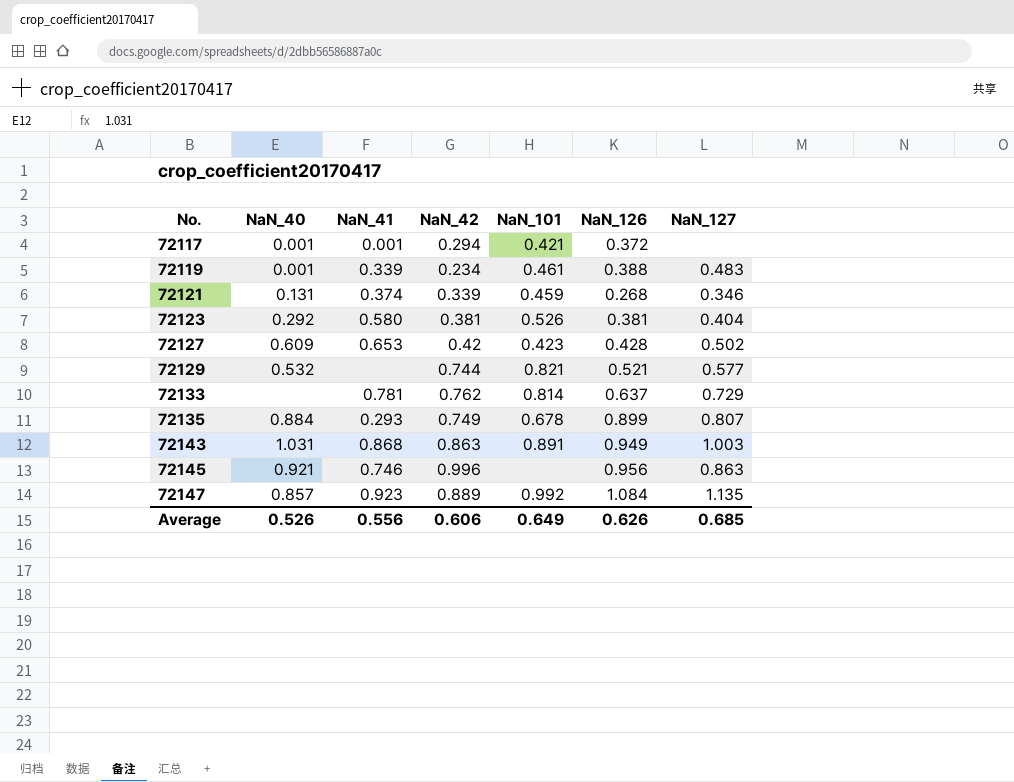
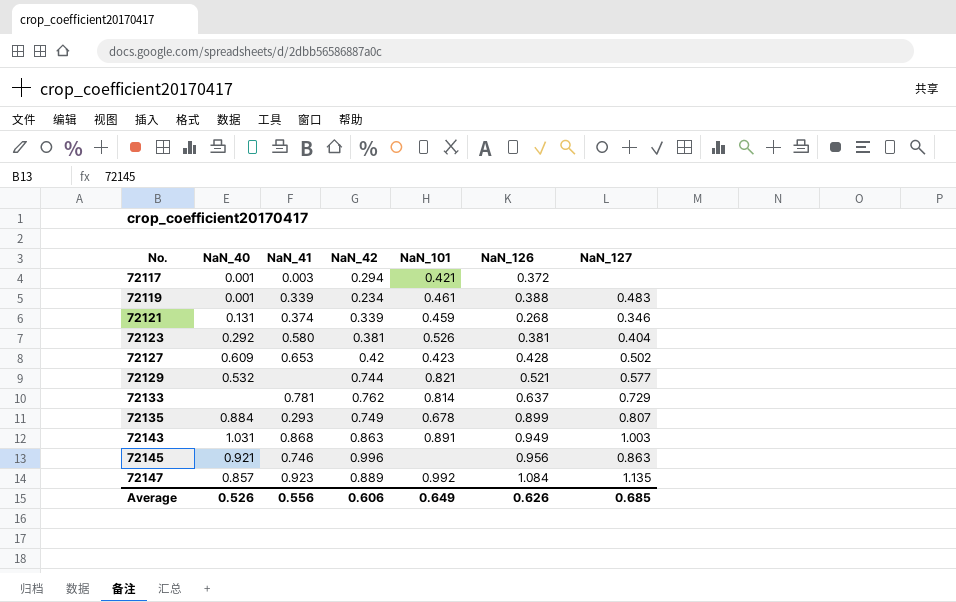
72117 | NaN_41: 0.001 -> 0.003

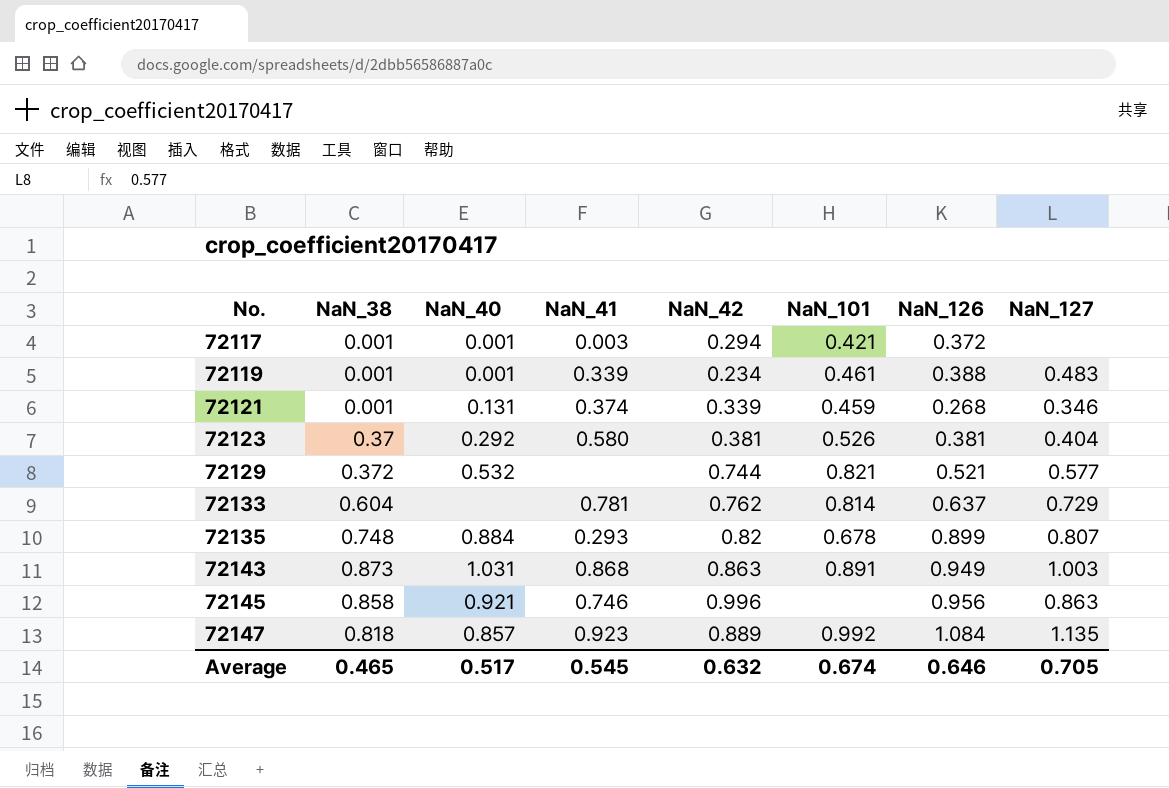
column NaN_38 | position: none -> 2
row 72127: 0.609 | 0.653 | 0.42 | 0.423 | 0.428 | 0.502 -> none
72135 | NaN_42: 0.749 -> 0.82
Average | NaN_40: 0.526 -> 0.517
Average | NaN_41: 0.556 -> 0.545
Average | NaN_42: 0.606 -> 0.632
Average | NaN_101: 0.649 -> 0.674
Average | NaN_126: 0.626 -> 0.646
Average | NaN_127: 0.685 -> 0.705

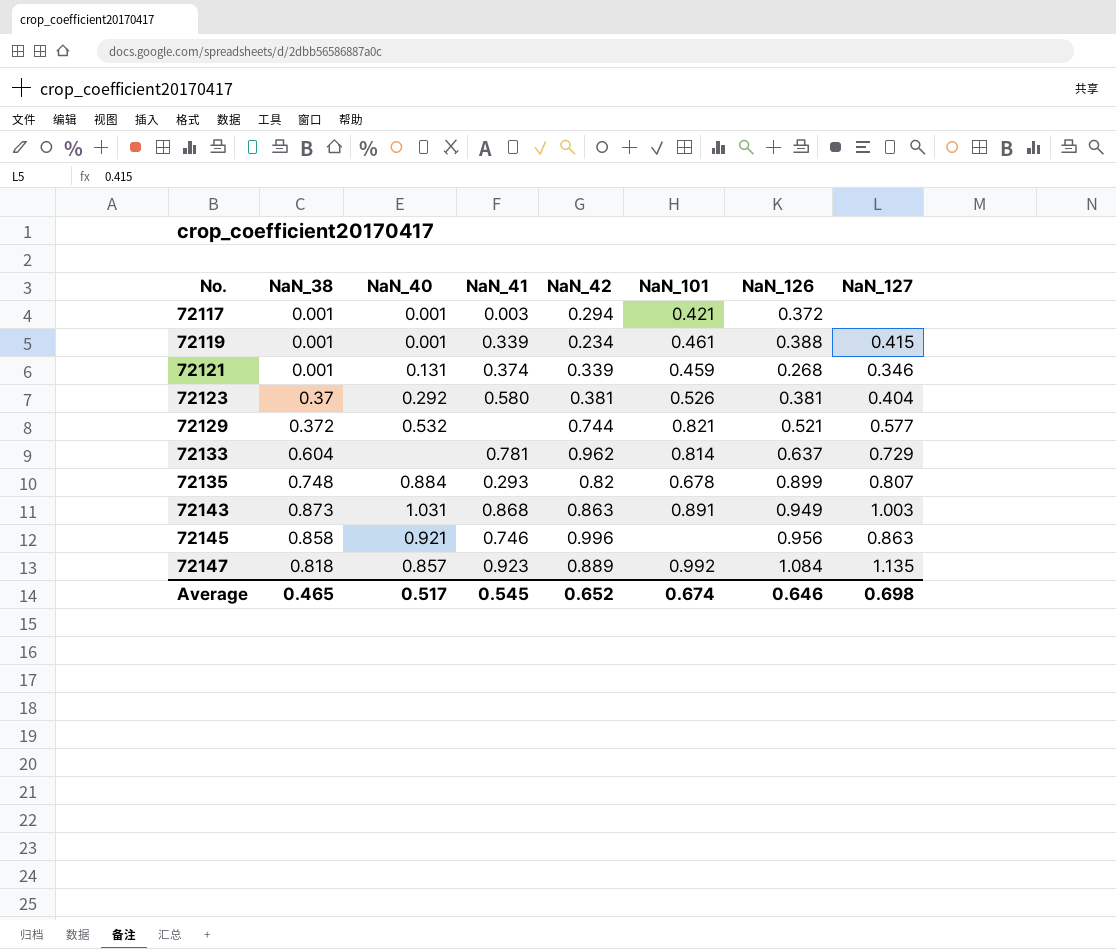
72119 | NaN_127: 0.483 -> 0.415
72133 | NaN_42: 0.762 -> 0.962
Average | NaN_42: 0.632 -> 0.652
Average | NaN_127: 0.705 -> 0.698

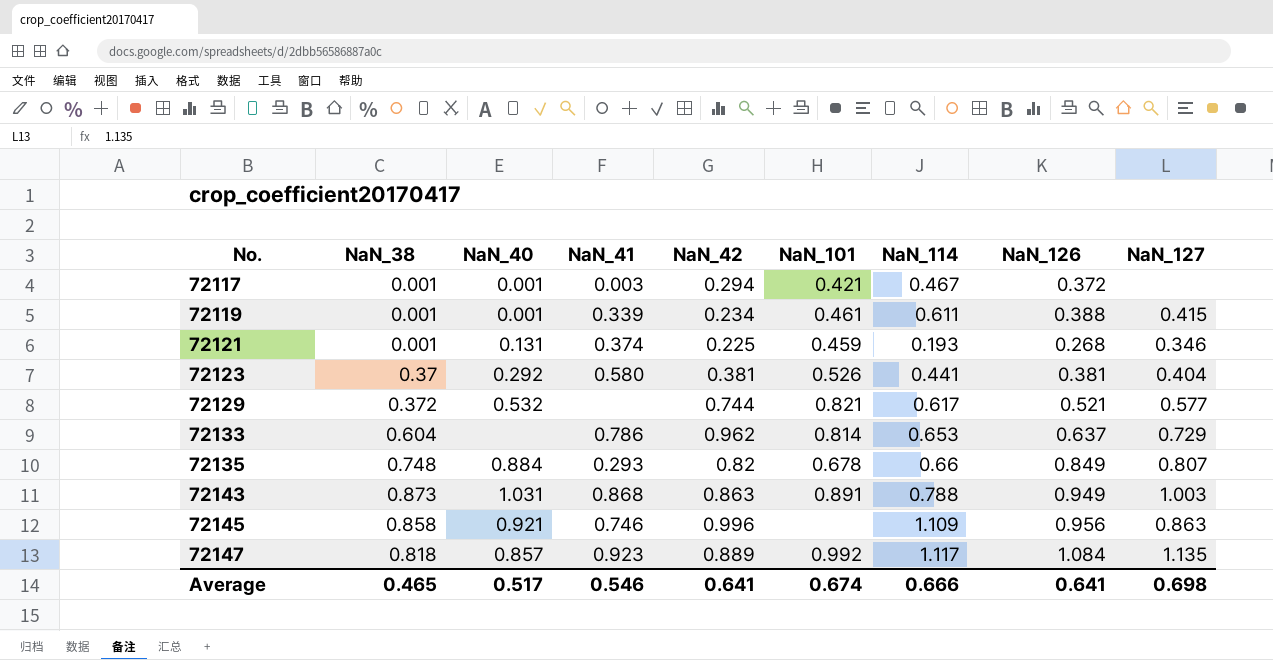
column NaN_114 | position: none -> 7
72121 | NaN_42: 0.339 -> 0.225
72133 | NaN_41: 0.781 -> 0.786
72135 | NaN_126: 0.899 -> 0.849
Average | NaN_41: 0.545 -> 0.546
Average | NaN_42: 0.652 -> 0.641
Average | NaN_126: 0.646 -> 0.641

